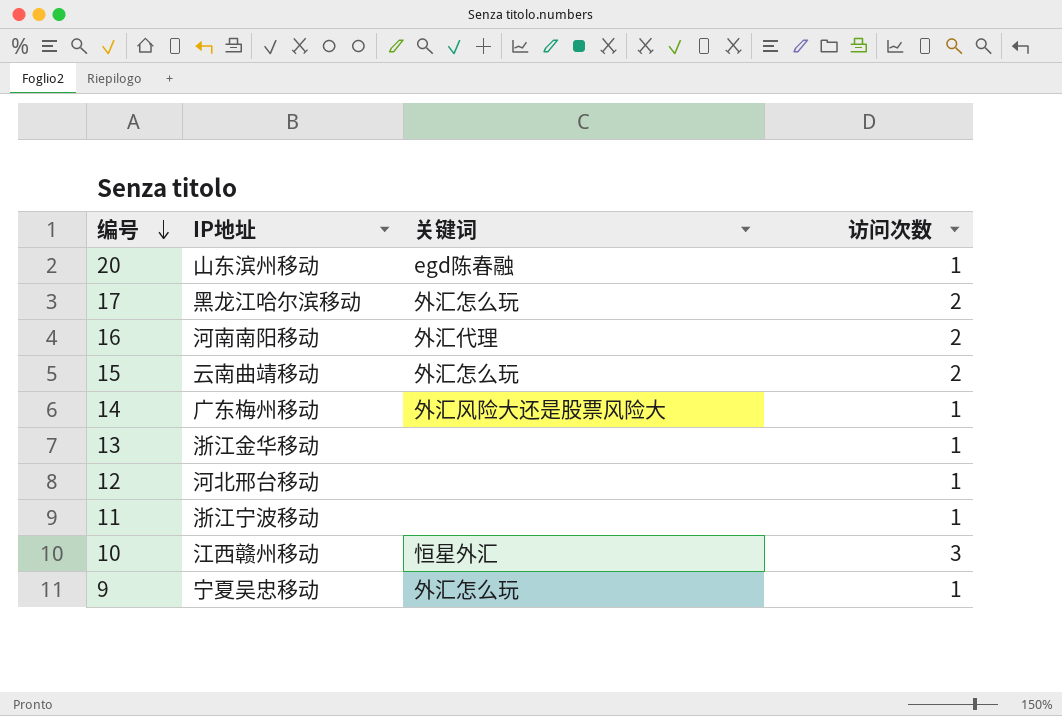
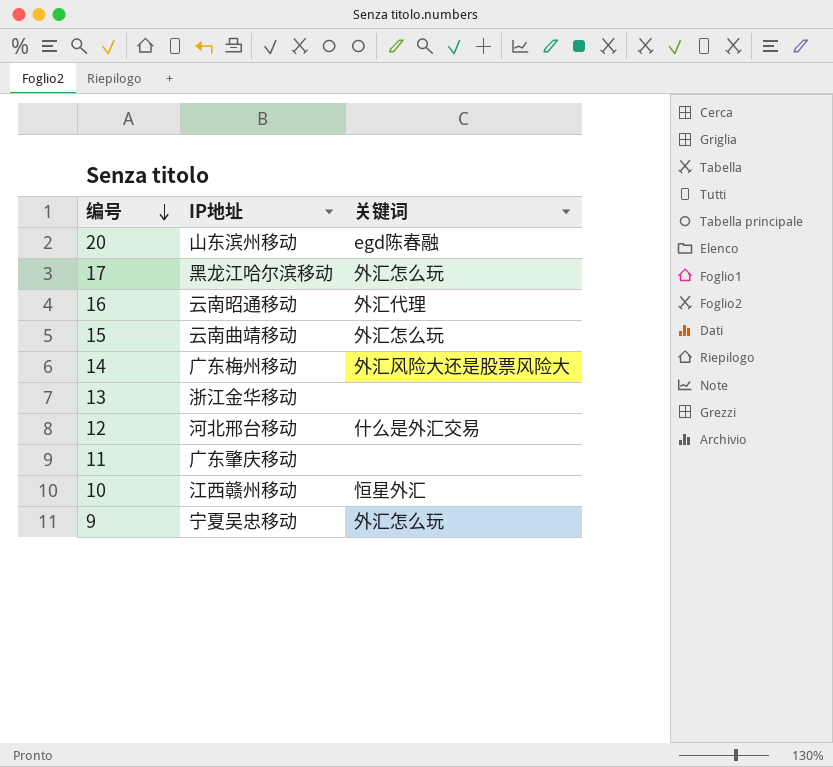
column 访问次数 | position: 4 -> none
16 | IP地址: 河南南阳移动 -> 云南昭通移动
12 | 关键词: none -> 什么是外汇交易
11 | IP地址: 浙江宁波移动 -> 广东肇庆移动

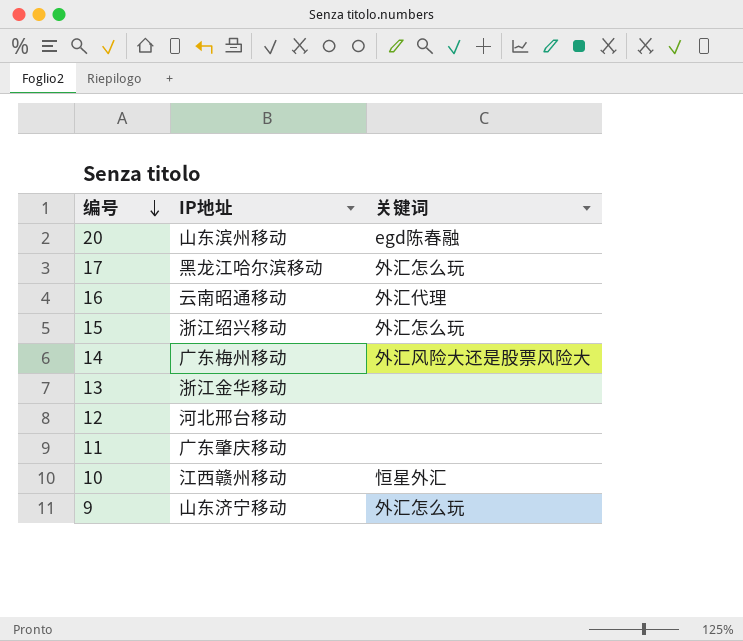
15 | IP地址: 云南曲靖移动 -> 浙江绍兴移动
12 | 关键词: 什么是外汇交易 -> none
9 | IP地址: 宁夏吴忠移动 -> 山东济宁移动

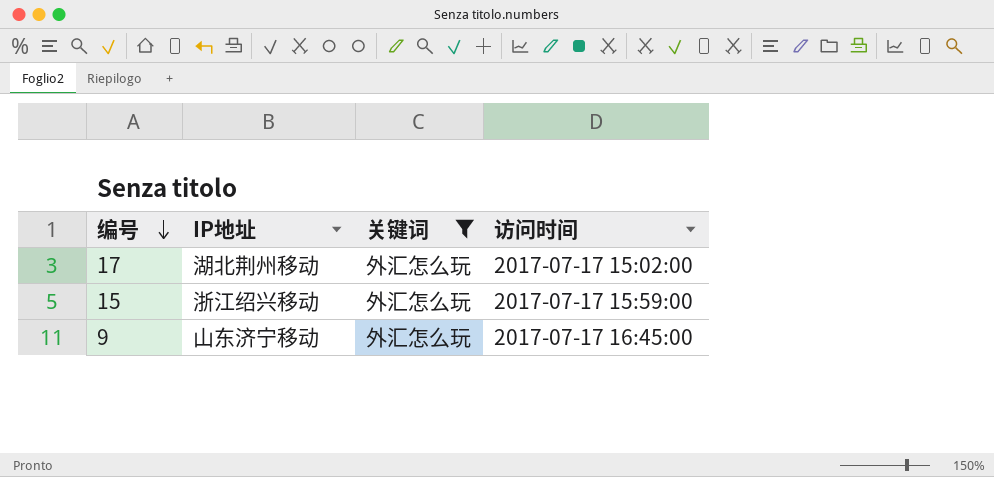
filter: none -> 关键词 = 外汇怎么玩
column 访问时间 | position: none -> 4
17 | IP地址: 黑龙江哈尔滨移动 -> 湖北荆州移动

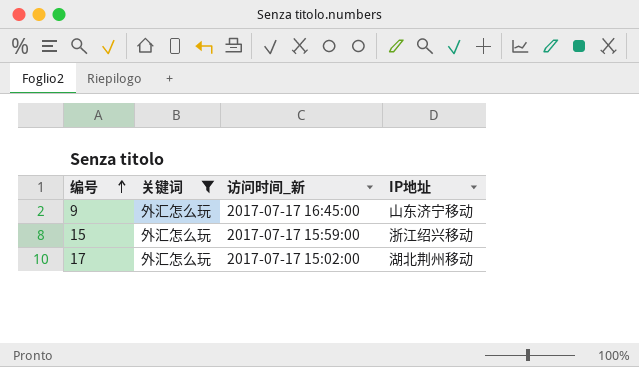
row order: 编号 descending -> 编号 ascending
column name: 访问时间 -> 访问时间_新
column IP地址 | position: 2 -> 4

